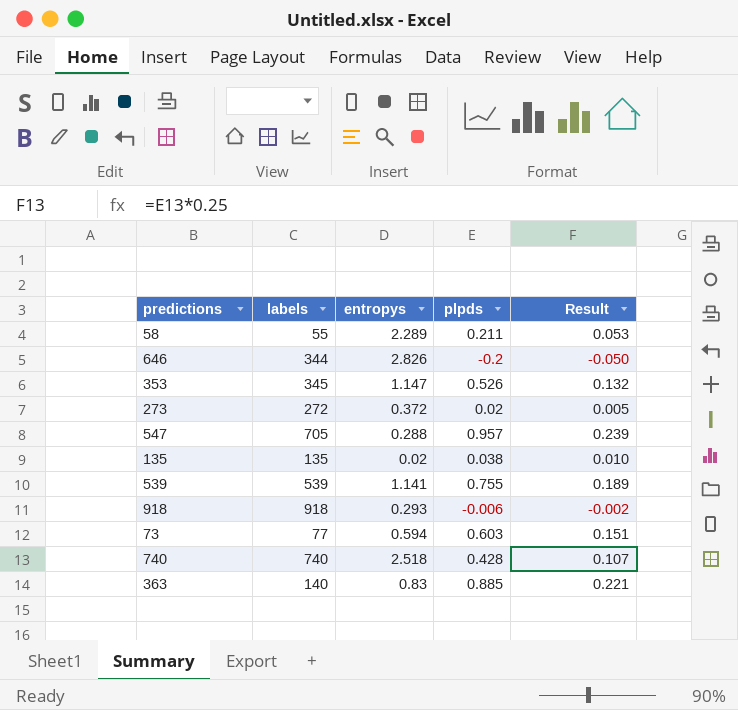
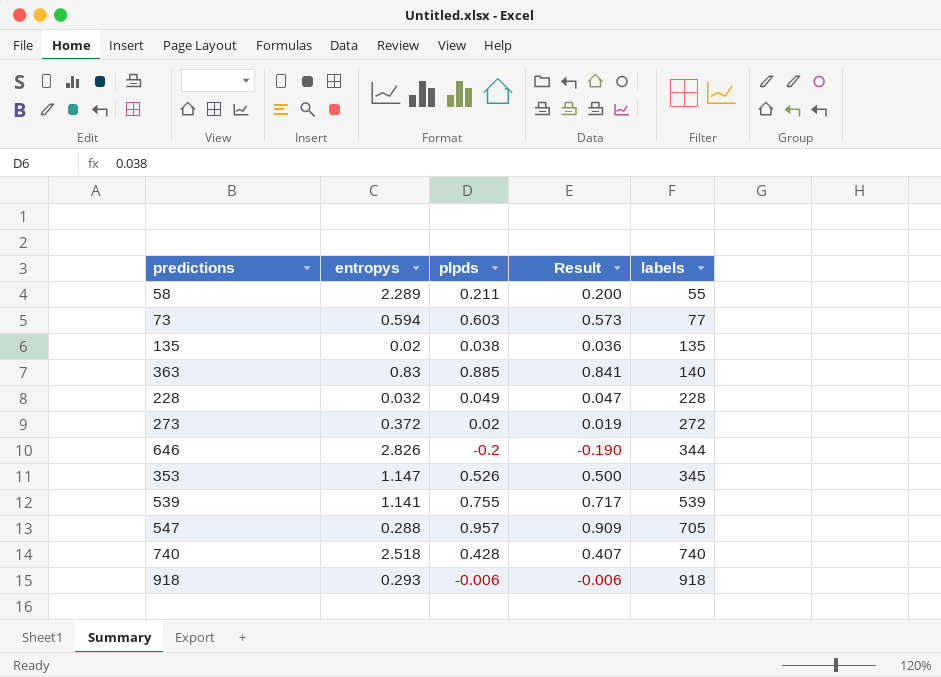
row order: none -> labels ascending
column Result | formula: [plpds] * 0.25 -> [plpds] * 0.95
column labels | position: 2 -> 5
row 228: none -> 0.032 | 0.049 | 0.047 | 228

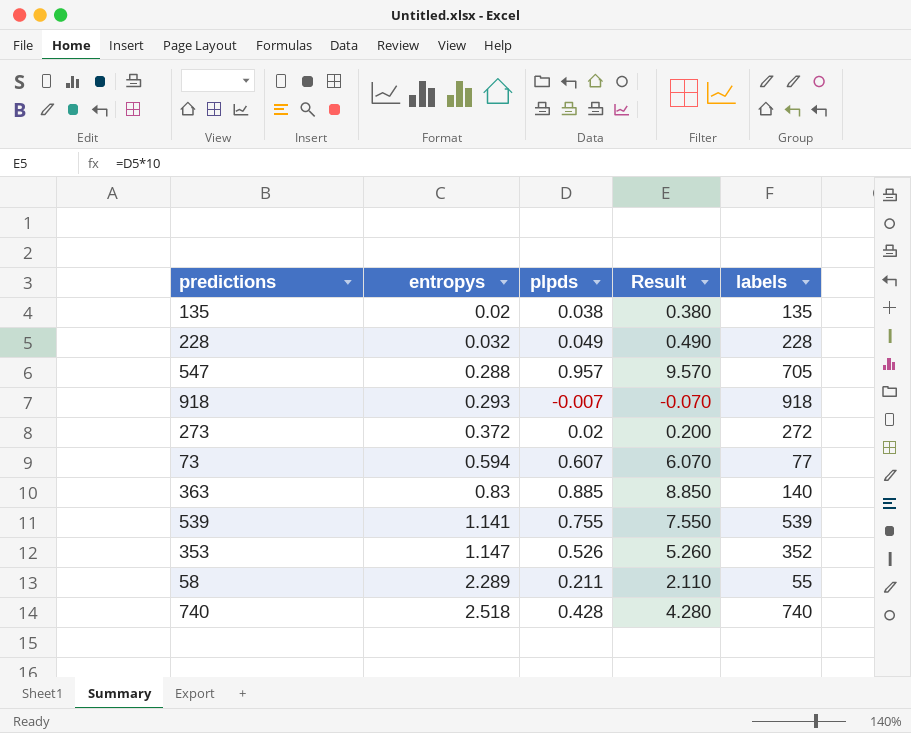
row order: labels ascending -> entropys ascending
column Result | formula: [plpds] * 0.95 -> [plpds] * 10
row 646: 2.826 | -0.2 | -0.190 | 344 -> none
918 | plpds: -0.006 -> -0.007
73 | plpds: 0.603 -> 0.607
353 | labels: 345 -> 352

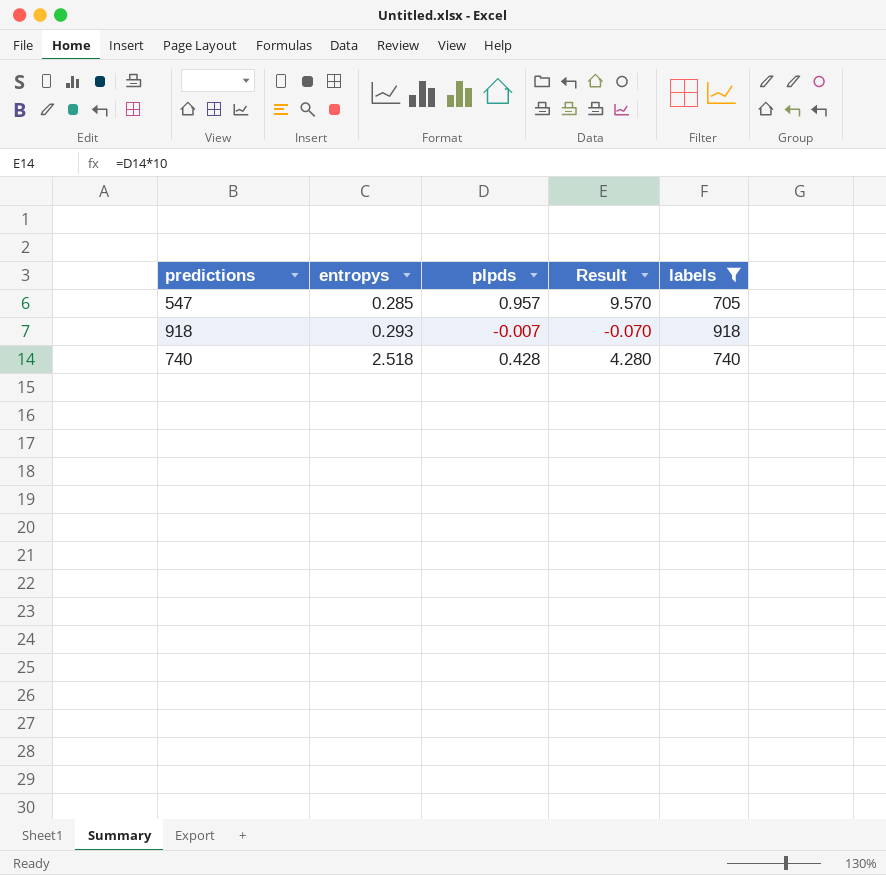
filter: none -> labels >= 705
547 | entropys: 0.288 -> 0.285

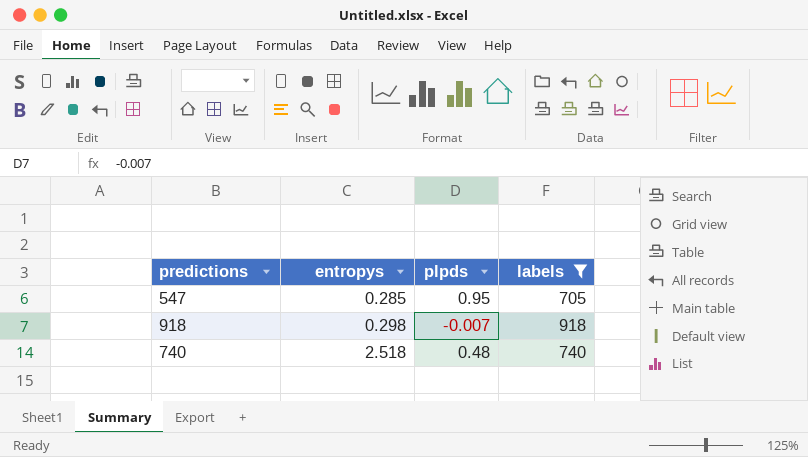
column Result | formula: [plpds] * 10 -> none
547 | plpds: 0.957 -> 0.95
918 | entropys: 0.293 -> 0.298
740 | plpds: 0.428 -> 0.48

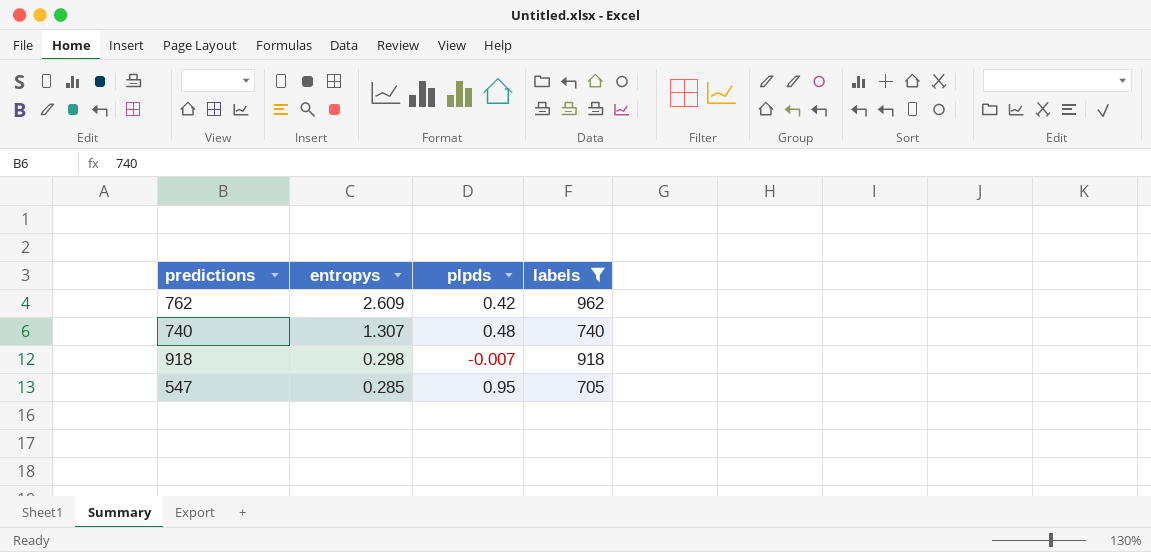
row order: entropys ascending -> entropys descending
row 762: none -> 2.609 | 0.42 | 962
740 | entropys: 2.518 -> 1.307

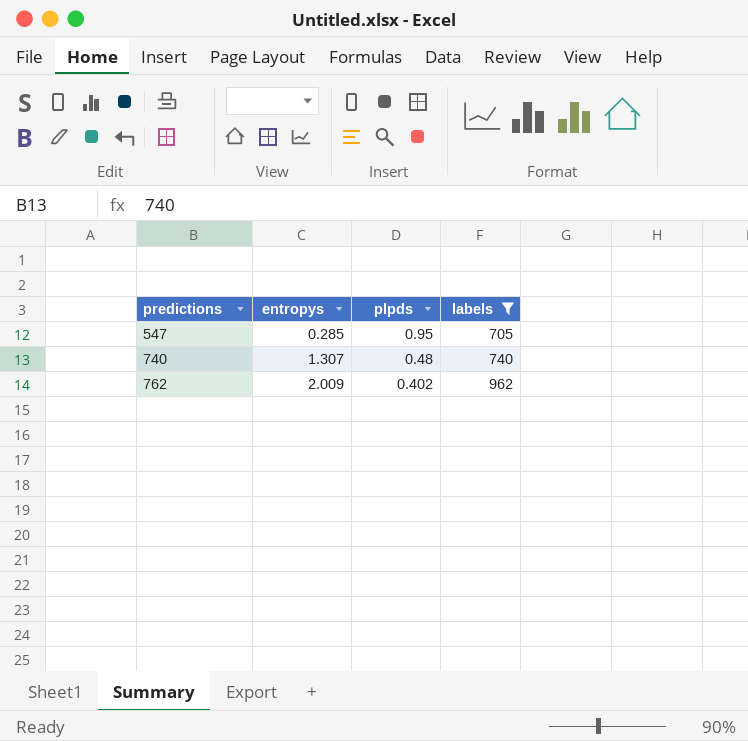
row order: entropys descending -> predictions ascending
row 918: 0.298 | -0.007 | 918 -> none
762 | entropys: 2.609 -> 2.009
762 | plpds: 0.42 -> 0.402

